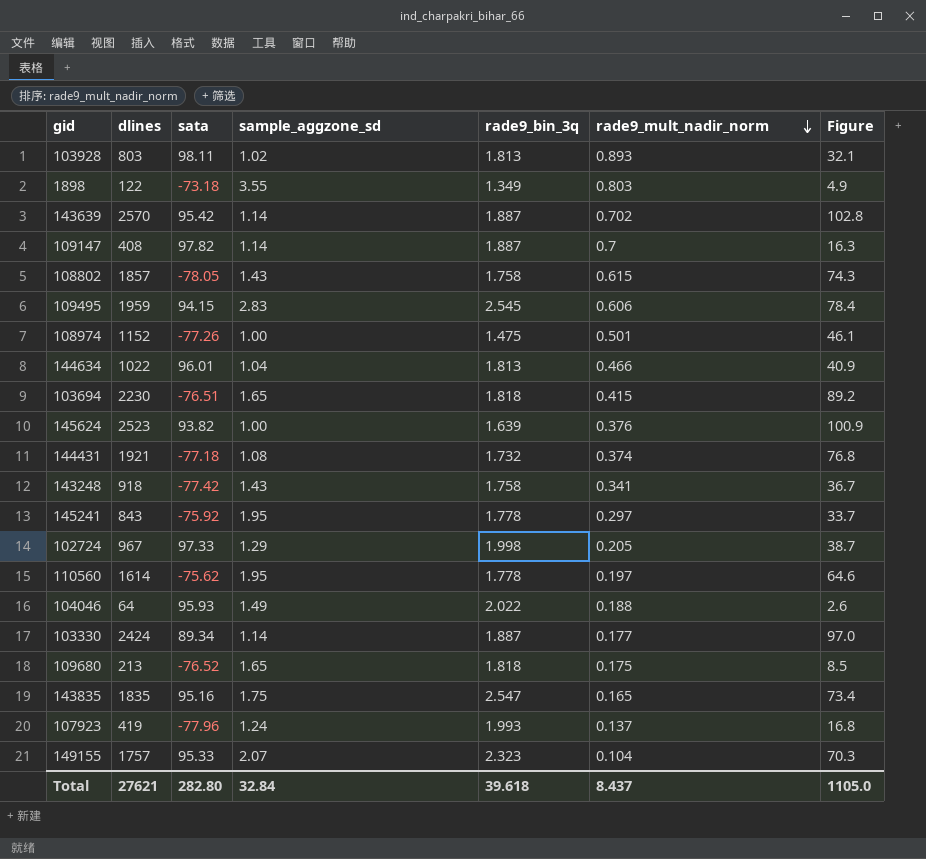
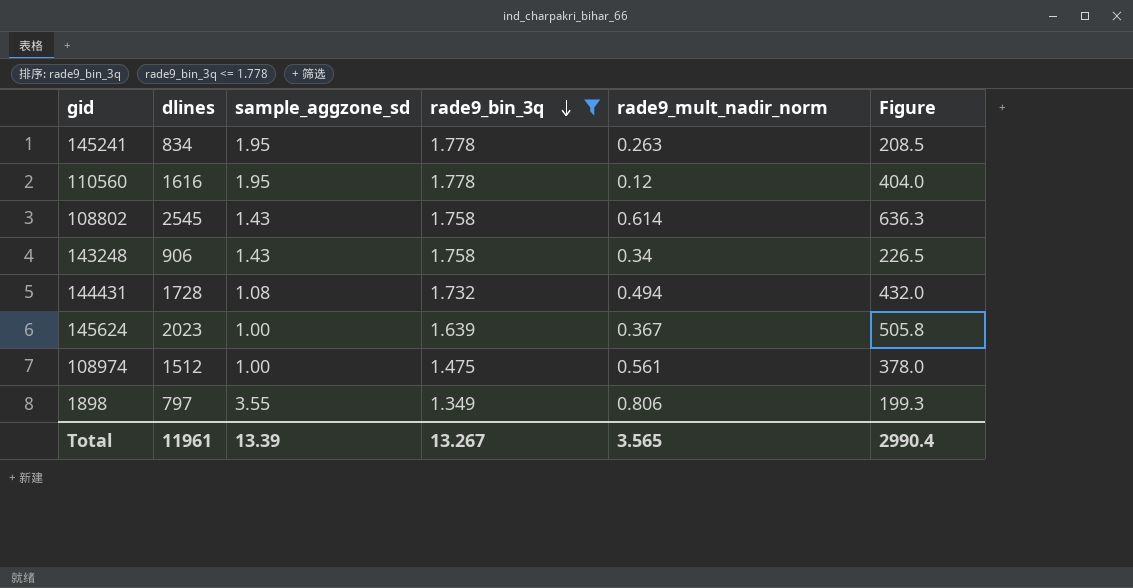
filter: none -> rade9_bin_3q <= 1.778
row order: rade9_mult_nadir_norm descending -> rade9_bin_3q descending
column sata | position: 3 -> none
column Figure | formula: [dlines] * 0.04 -> [dlines] * 0.25
145241 | dlines: 843 -> 834
145241 | rade9_mult_nadir_norm: 0.297 -> 0.263
110560 | dlines: 1614 -> 1616
110560 | rade9_mult_nadir_norm: 0.197 -> 0.12
108802 | dlines: 1857 -> 2545
108802 | rade9_mult_nadir_norm: 0.615 -> 0.614
143248 | dlines: 918 -> 906
143248 | rade9_mult_nadir_norm: 0.341 -> 0.34
144431 | dlines: 1921 -> 1728
144431 | rade9_mult_nadir_norm: 0.374 -> 0.494
145624 | dlines: 2523 -> 2023
145624 | rade9_mult_nadir_norm: 0.376 -> 0.367
108974 | dlines: 1152 -> 1512
108974 | rade9_mult_nadir_norm: 0.501 -> 0.561
1898 | dlines: 122 -> 797
1898 | rade9_mult_nadir_norm: 0.803 -> 0.806
Total | dlines: 27621 -> 11961
Total | sample_aggzone_sd: 32.84 -> 13.39
Total | rade9_bin_3q: 39.618 -> 13.267
Total | rade9_mult_nadir_norm: 8.437 -> 3.565
Total | Figure: 1105.0 -> 2990.4

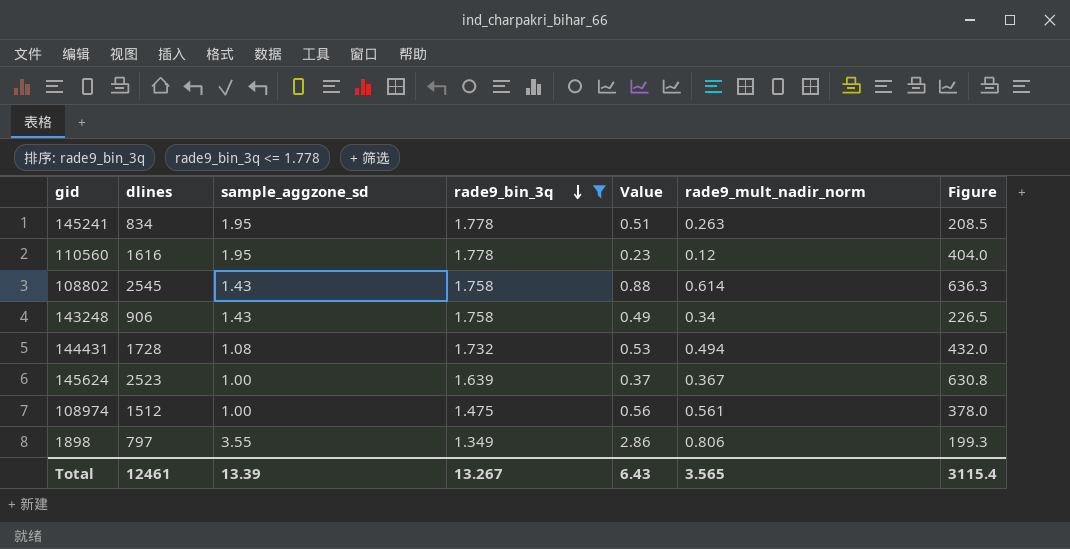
column Value | formula: none -> [sample_aggzone_sd] * [rade9_mult_nadir_norm]
145624 | dlines: 2023 -> 2523
145624 | Figure: 505.8 -> 630.8
Total | dlines: 11961 -> 12461
Total | Figure: 2990.4 -> 3115.4

